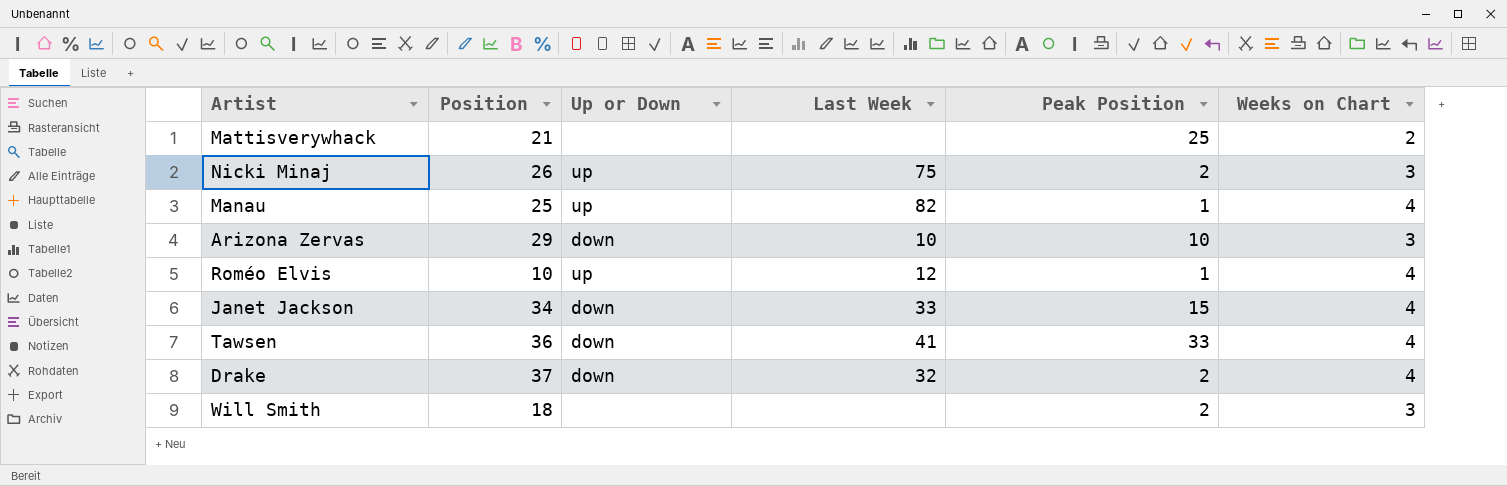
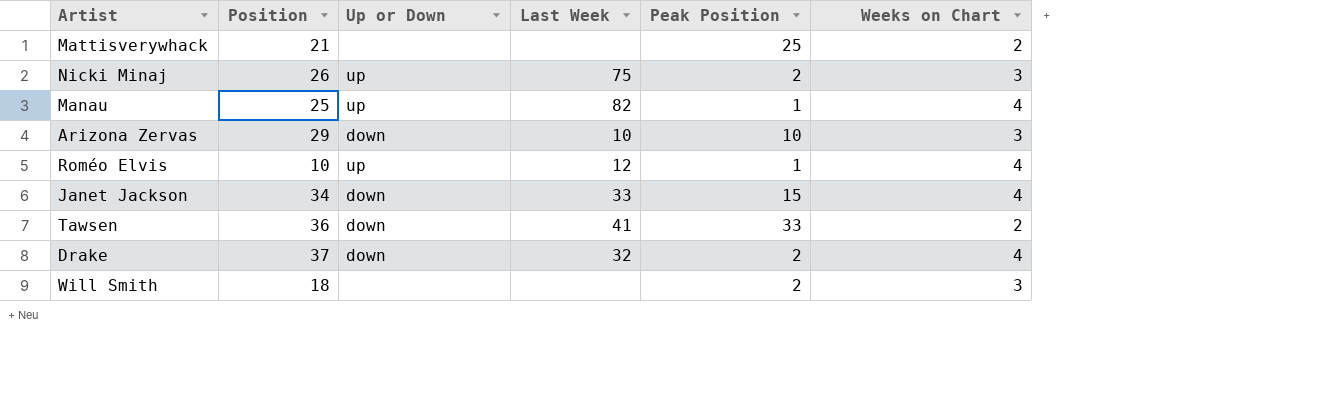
Tawsen | Weeks on Chart: 4 -> 2

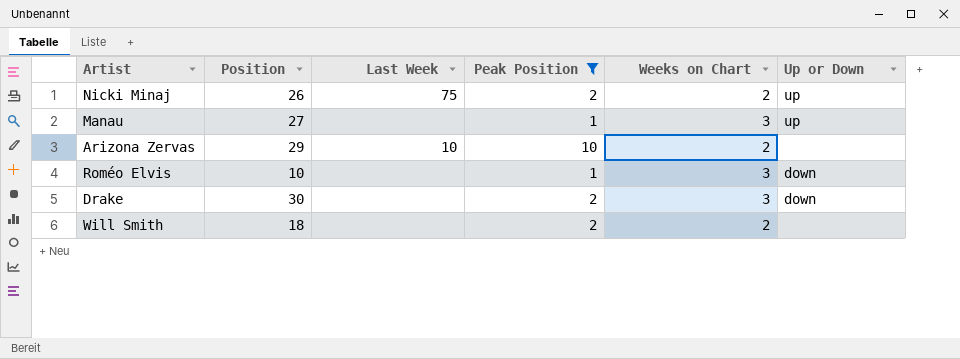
filter: none -> Peak Position <= 10
column Up or Down | position: 3 -> 6
Nicki Minaj | Weeks on Chart: 3 -> 2
Manau | Position: 25 -> 27
Manau | Last Week: 82 -> none
Manau | Weeks on Chart: 4 -> 3
Arizona Zervas | Weeks on Chart: 3 -> 2
Arizona Zervas | Up or Down: down -> none
Roméo Elvis | Last Week: 12 -> none
Roméo Elvis | Weeks on Chart: 4 -> 3
Roméo Elvis | Up or Down: up -> down
Drake | Position: 37 -> 30
Drake | Last Week: 32 -> none
Drake | Weeks on Chart: 4 -> 3
Will Smith | Weeks on Chart: 3 -> 2

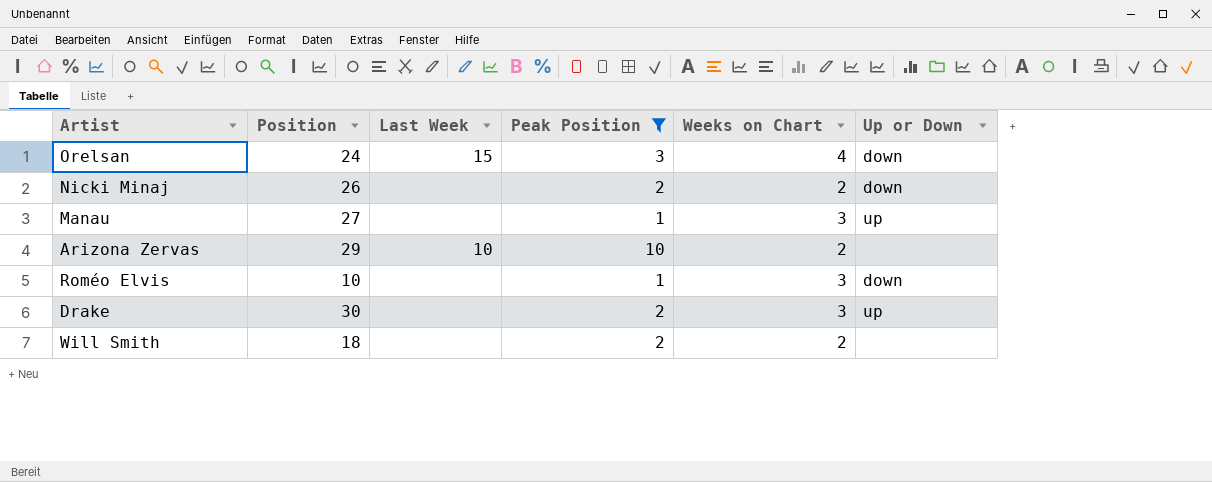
row Orelsan: none -> 24 | 15 | 3 | 4 | down
Nicki Minaj | Last Week: 75 -> none
Nicki Minaj | Up or Down: up -> down
Drake | Up or Down: down -> up

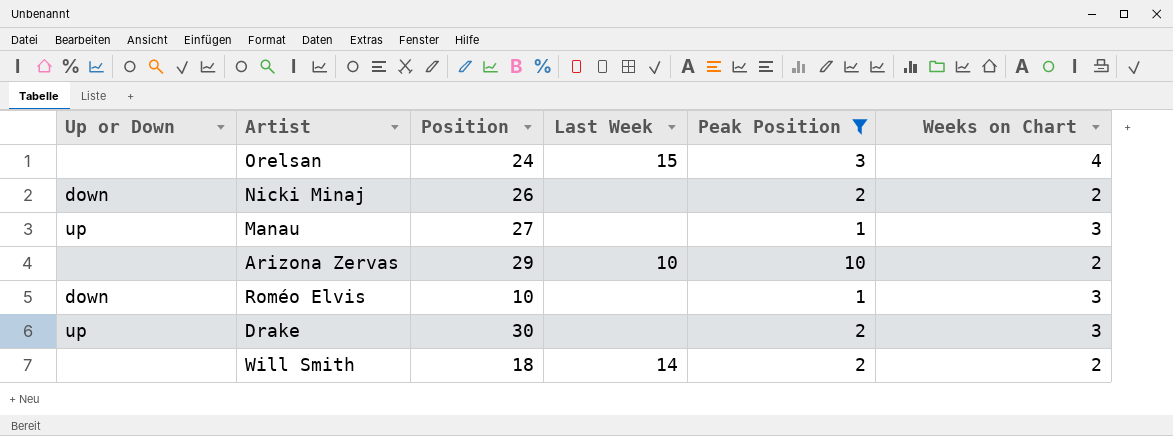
column Up or Down | position: 6 -> 1
Orelsan | Up or Down: down -> none
Will Smith | Last Week: none -> 14

